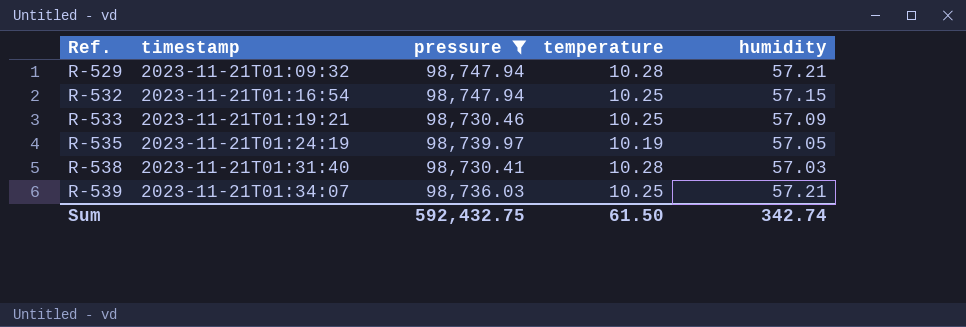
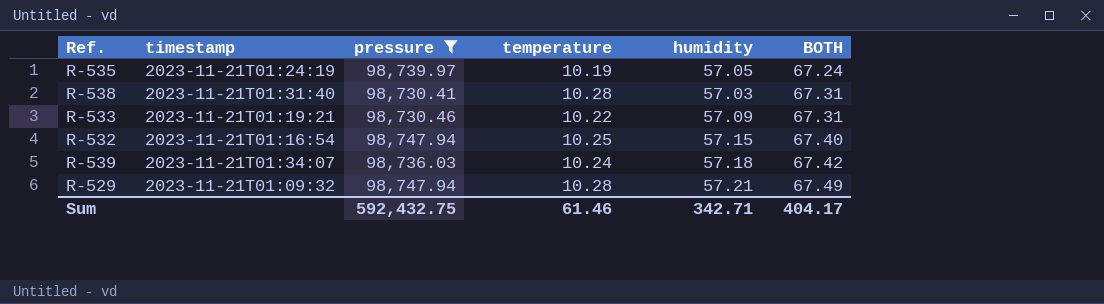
row order: Ref. ascending -> BOTH ascending
column BOTH | formula: none -> [temperature] + [humidity]
R-533 | temperature: 10.25 -> 10.22
R-539 | temperature: 10.25 -> 10.24
R-539 | humidity: 57.21 -> 57.18
Sum | temperature: 61.50 -> 61.46
Sum | humidity: 342.74 -> 342.71

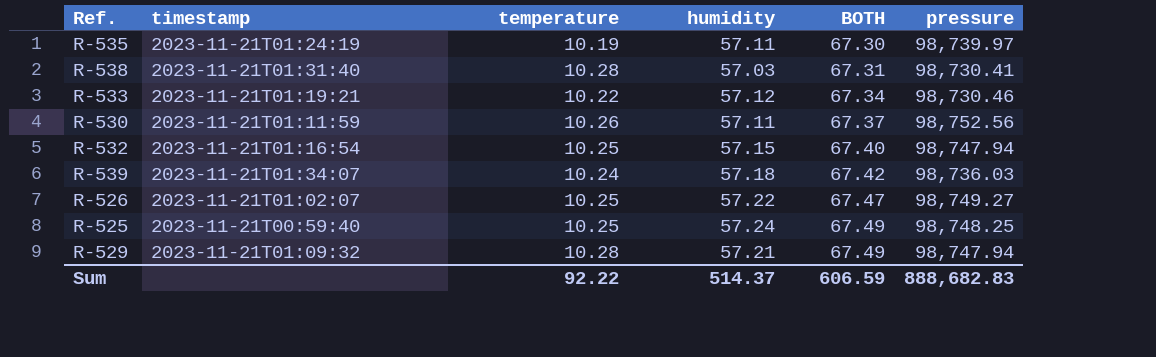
filter: pressure <= 98,747.94 -> none
column pressure | position: 3 -> 6
R-535 | humidity: 57.05 -> 57.11
R-535 | BOTH: 67.24 -> 67.30
R-533 | humidity: 57.09 -> 57.12
R-533 | BOTH: 67.31 -> 67.34
Sum | temperature: 61.46 -> 92.22
Sum | humidity: 342.71 -> 514.37
Sum | BOTH: 404.17 -> 606.59
Sum | pressure: 592,432.75 -> 888,682.83

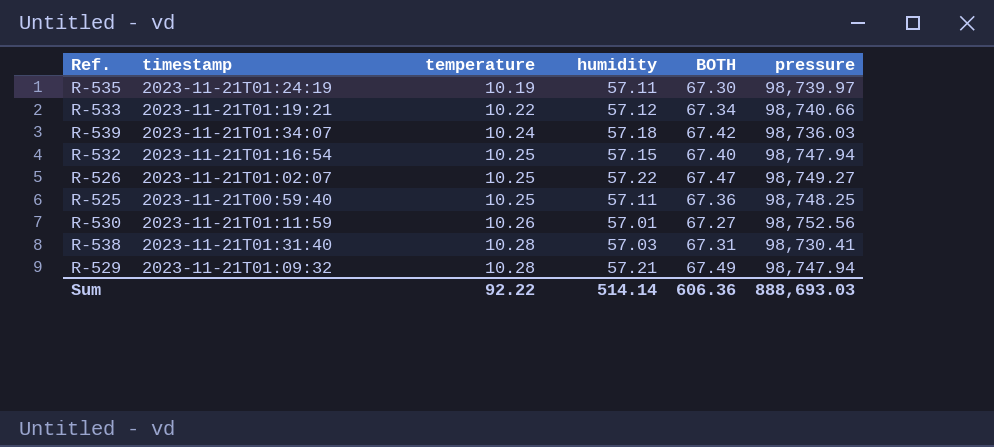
row order: BOTH ascending -> temperature ascending
R-533 | pressure: 98,730.46 -> 98,740.66
R-525 | humidity: 57.24 -> 57.11
R-525 | BOTH: 67.49 -> 67.36
R-530 | humidity: 57.11 -> 57.01
R-530 | BOTH: 67.37 -> 67.27
Sum | humidity: 514.37 -> 514.14
Sum | BOTH: 606.59 -> 606.36
Sum | pressure: 888,682.83 -> 888,693.03

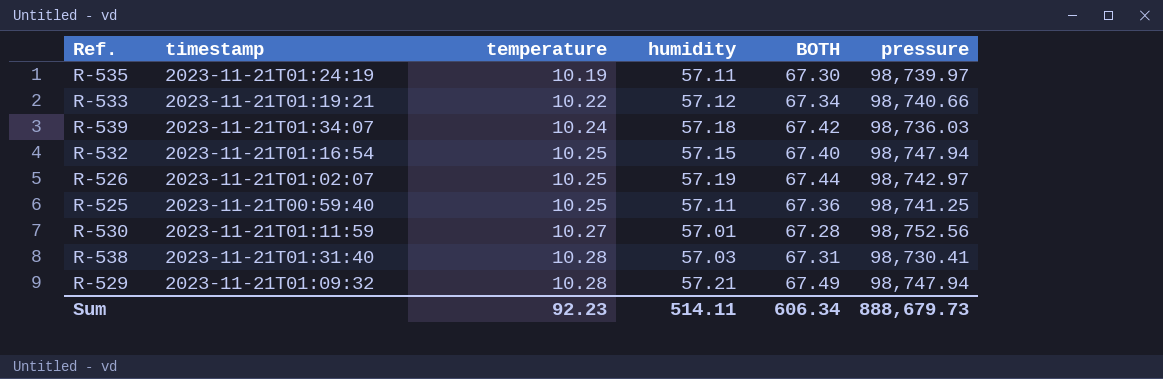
R-526 | humidity: 57.22 -> 57.19
R-526 | BOTH: 67.47 -> 67.44
R-526 | pressure: 98,749.27 -> 98,742.97
R-525 | pressure: 98,748.25 -> 98,741.25
R-530 | temperature: 10.26 -> 10.27
R-530 | BOTH: 67.27 -> 67.28
Sum | temperature: 92.22 -> 92.23
Sum | humidity: 514.14 -> 514.11
Sum | BOTH: 606.36 -> 606.34
Sum | pressure: 888,693.03 -> 888,679.73

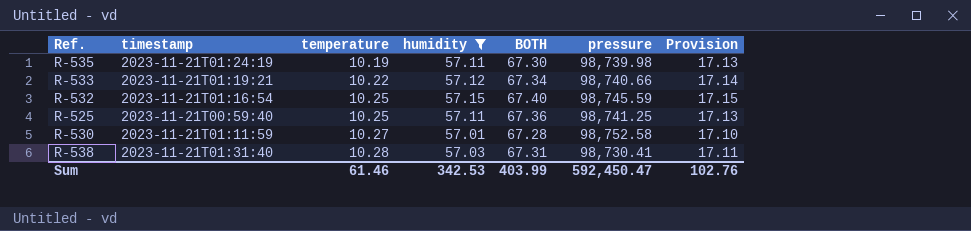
filter: none -> humidity <= 57.15
column Provision | formula: none -> [humidity] * 0.3
R-535 | pressure: 98,739.97 -> 98,739.98
R-532 | pressure: 98,747.94 -> 98,745.59
R-530 | pressure: 98,752.56 -> 98,752.58
Sum | temperature: 92.23 -> 61.46
Sum | humidity: 514.11 -> 342.53
Sum | BOTH: 606.34 -> 403.99
Sum | pressure: 888,679.73 -> 592,450.47

